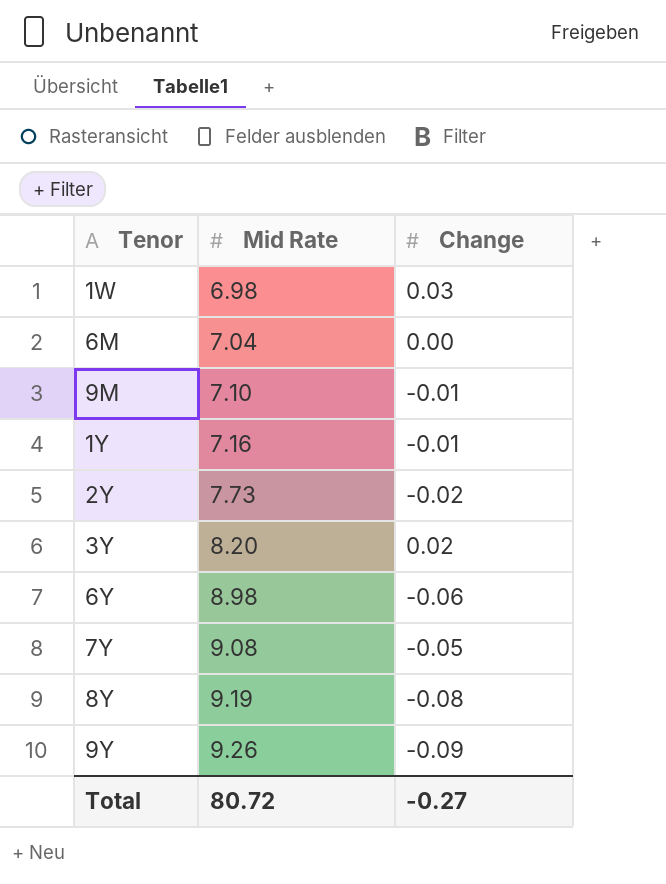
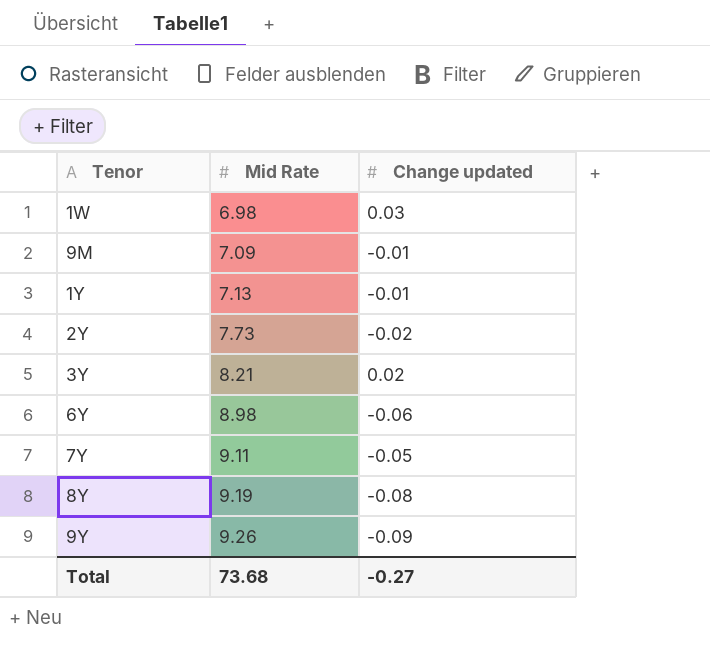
column name: Change -> Change updated
row 6M: 7.04 | 0.00 -> none
9M | Mid Rate: 7.10 -> 7.09
1Y | Mid Rate: 7.16 -> 7.13
3Y | Mid Rate: 8.20 -> 8.21
7Y | Mid Rate: 9.08 -> 9.11
Total | Mid Rate: 80.72 -> 73.68

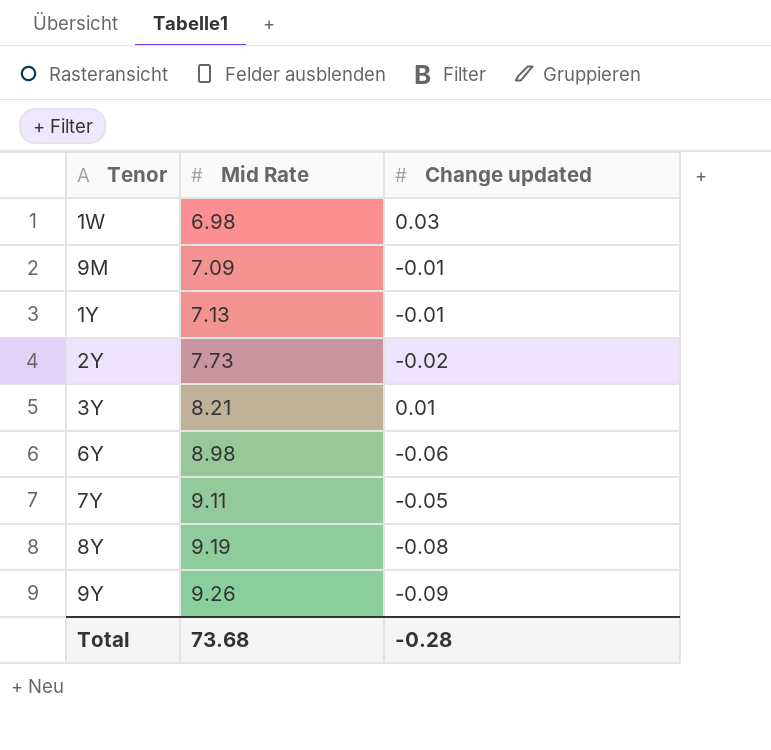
3Y | Change updated: 0.02 -> 0.01
Total | Change updated: -0.27 -> -0.28

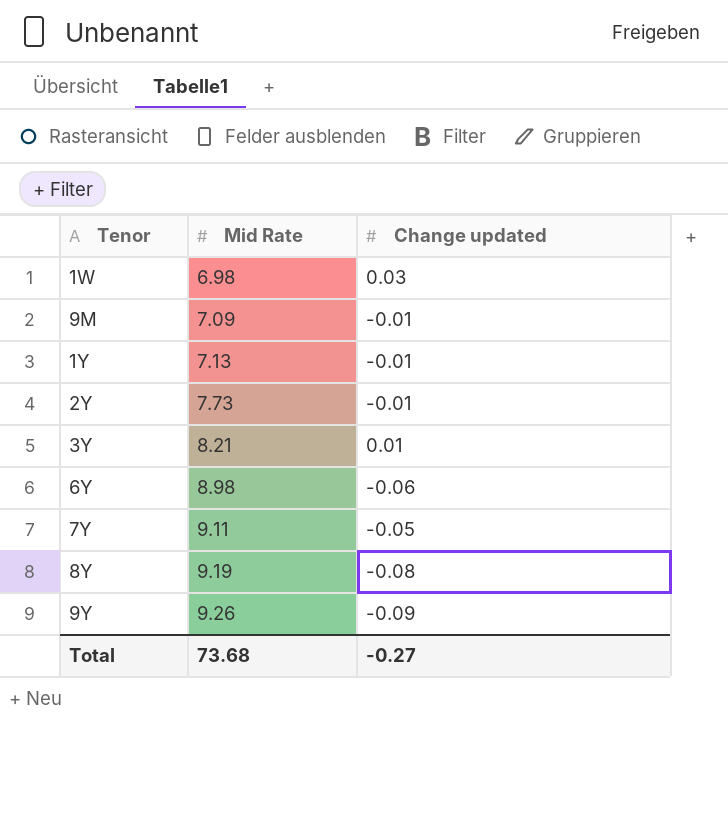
2Y | Change updated: -0.02 -> -0.01
Total | Change updated: -0.28 -> -0.27

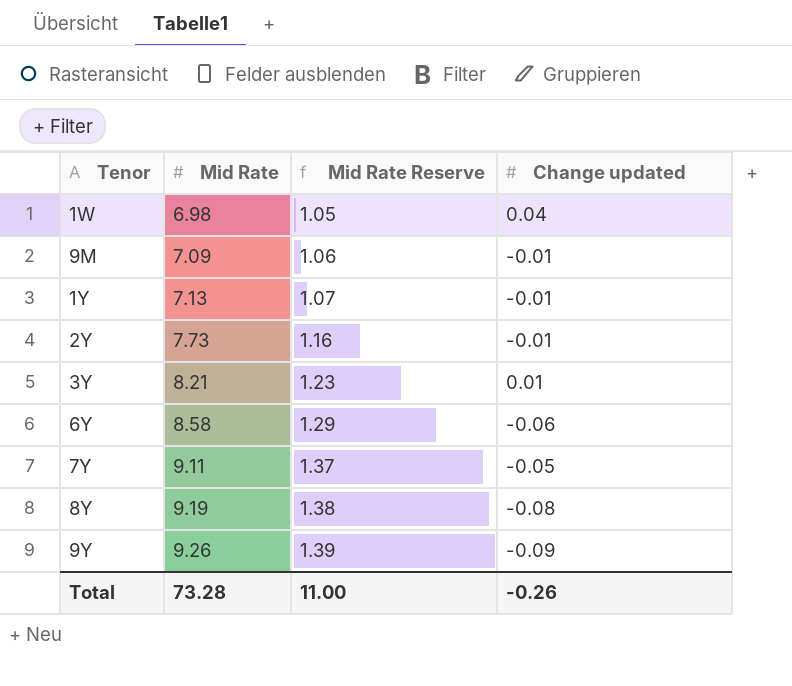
column Mid Rate Reserve | formula: none -> [Mid Rate] * 0.15
1W | Change updated: 0.03 -> 0.04
6Y | Mid Rate: 8.98 -> 8.58
Total | Mid Rate: 73.68 -> 73.28
Total | Change updated: -0.27 -> -0.26

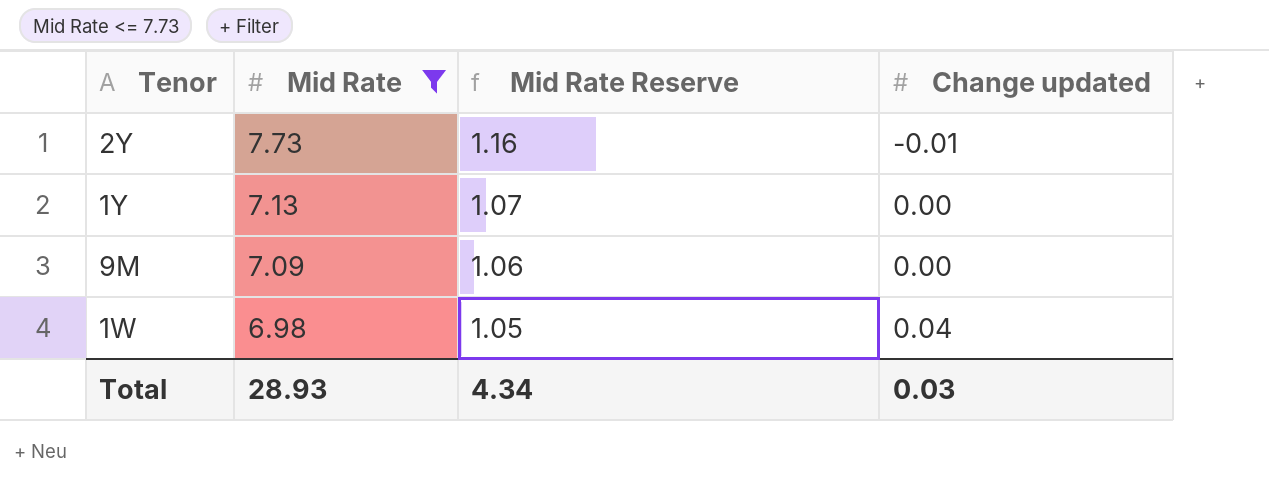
filter: none -> Mid Rate <= 7.73
row order: Mid Rate ascending -> Mid Rate descending
1Y | Change updated: -0.01 -> 0.00
9M | Change updated: -0.01 -> 0.00
Total | Mid Rate: 73.28 -> 28.93
Total | Mid Rate Reserve: 11.00 -> 4.34
Total | Change updated: -0.26 -> 0.03

